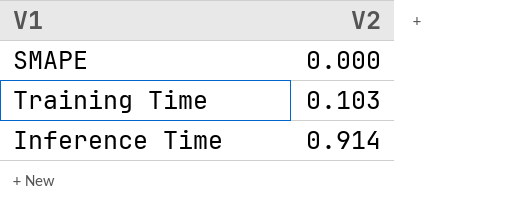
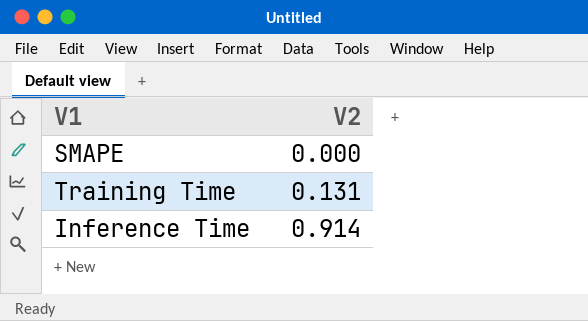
Training Time | V2: 0.103 -> 0.131

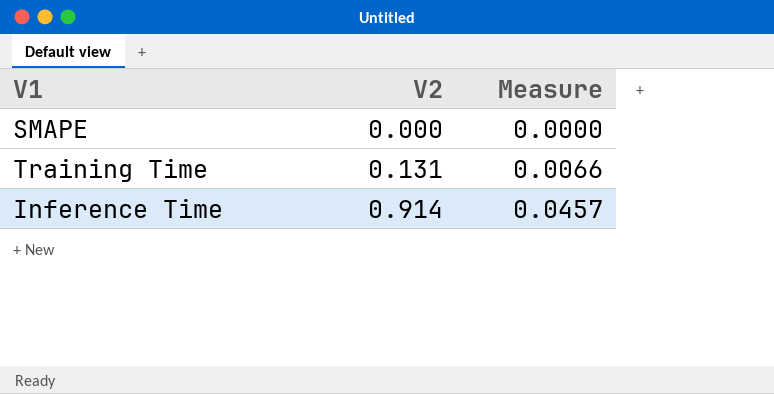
column Measure | formula: none -> [V2] * 0.05

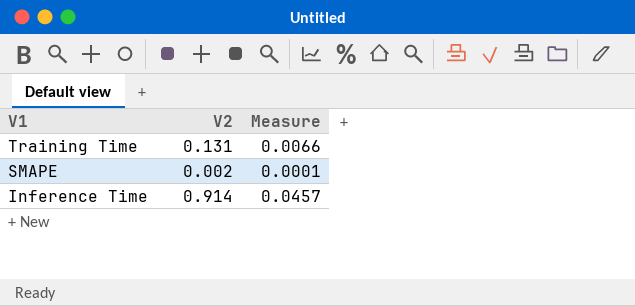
row order: V2 ascending -> V1 descending
SMAPE | V2: 0.000 -> 0.002
SMAPE | Measure: 0.0000 -> 0.0001

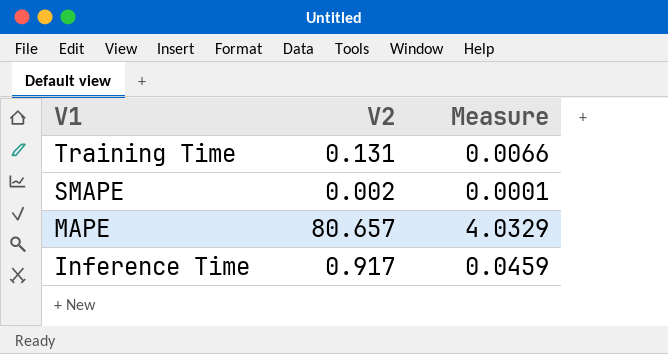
row MAPE: none -> 80.657 | 4.0329
Inference Time | V2: 0.914 -> 0.917
Inference Time | Measure: 0.0457 -> 0.0459

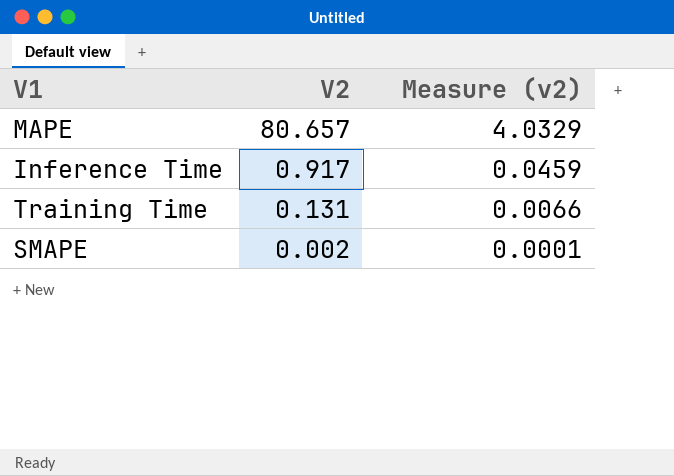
row order: V1 descending -> V2 descending
column name: Measure -> Measure (v2)

